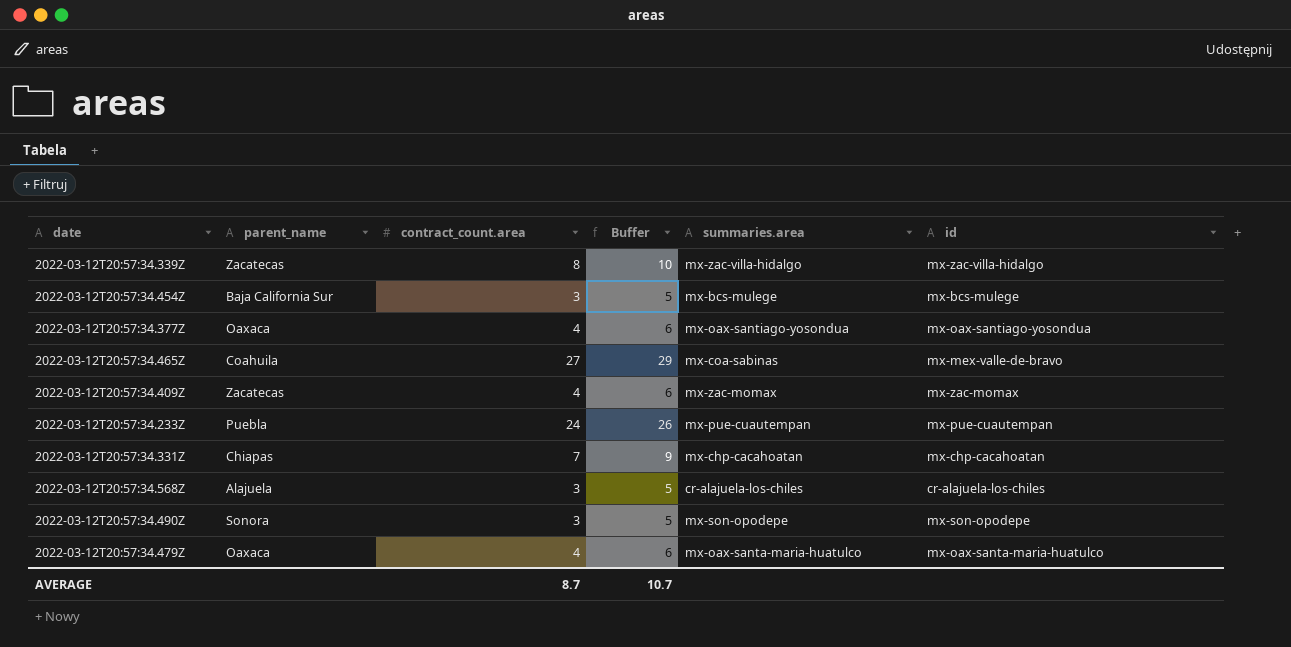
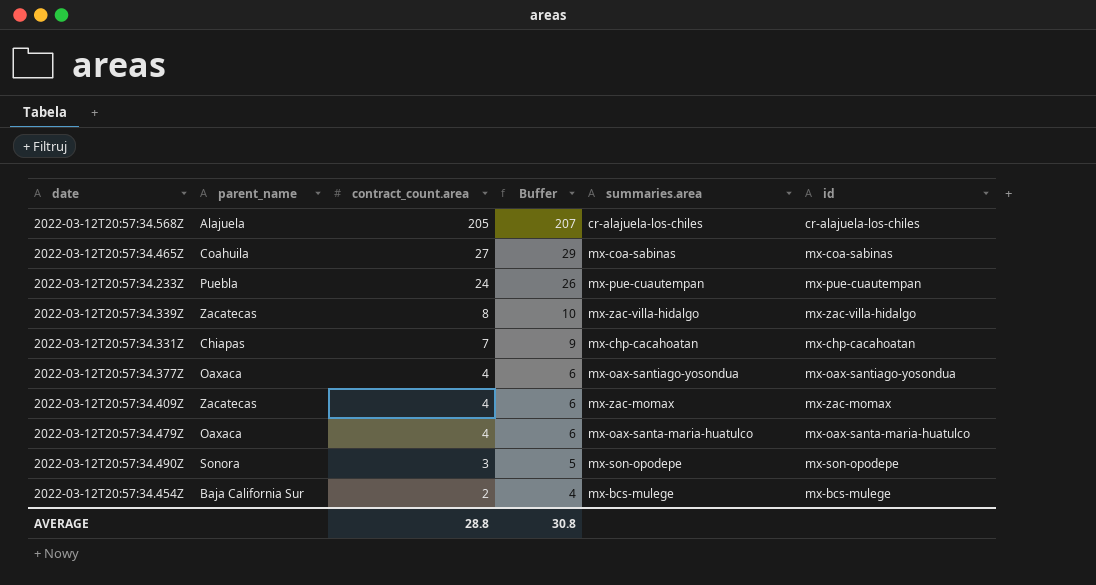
row order: none -> contract_count.area descending
2022-03-12T20:57:34.568Z | contract_count.area: 3 -> 205
2022-03-12T20:57:34.568Z | Buffer: 5 -> 207
2022-03-12T20:57:34.465Z | id: mx-mex-valle-de-bravo -> mx-coa-sabinas
2022-03-12T20:57:34.454Z | contract_count.area: 3 -> 2
2022-03-12T20:57:34.454Z | Buffer: 5 -> 4
AVERAGE | contract_count.area: 8.7 -> 28.8
AVERAGE | Buffer: 10.7 -> 30.8

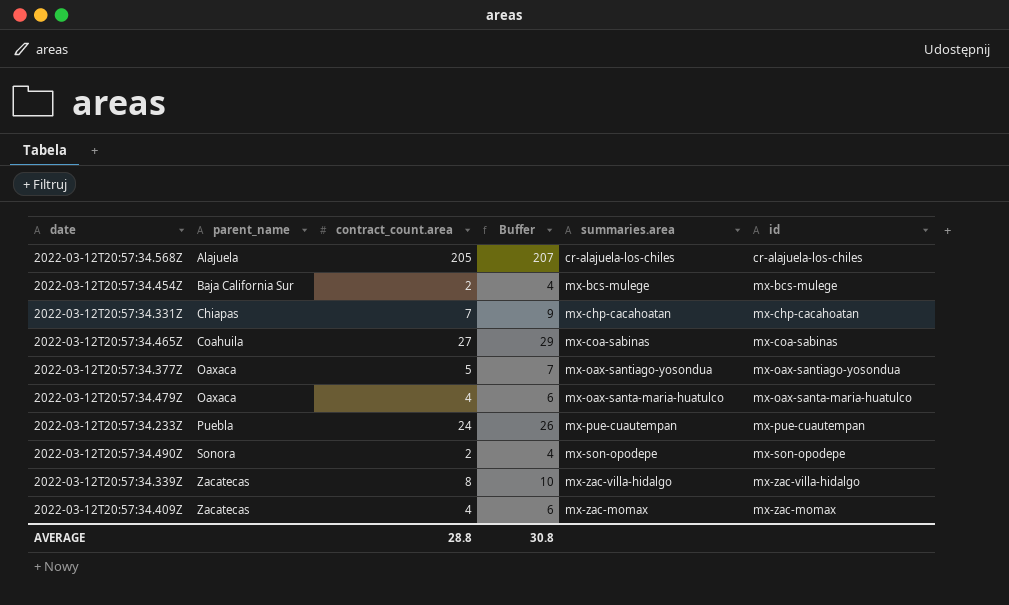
row order: contract_count.area descending -> parent_name ascending
2022-03-12T20:57:34.377Z | contract_count.area: 4 -> 5
2022-03-12T20:57:34.377Z | Buffer: 6 -> 7
2022-03-12T20:57:34.490Z | contract_count.area: 3 -> 2
2022-03-12T20:57:34.490Z | Buffer: 5 -> 4

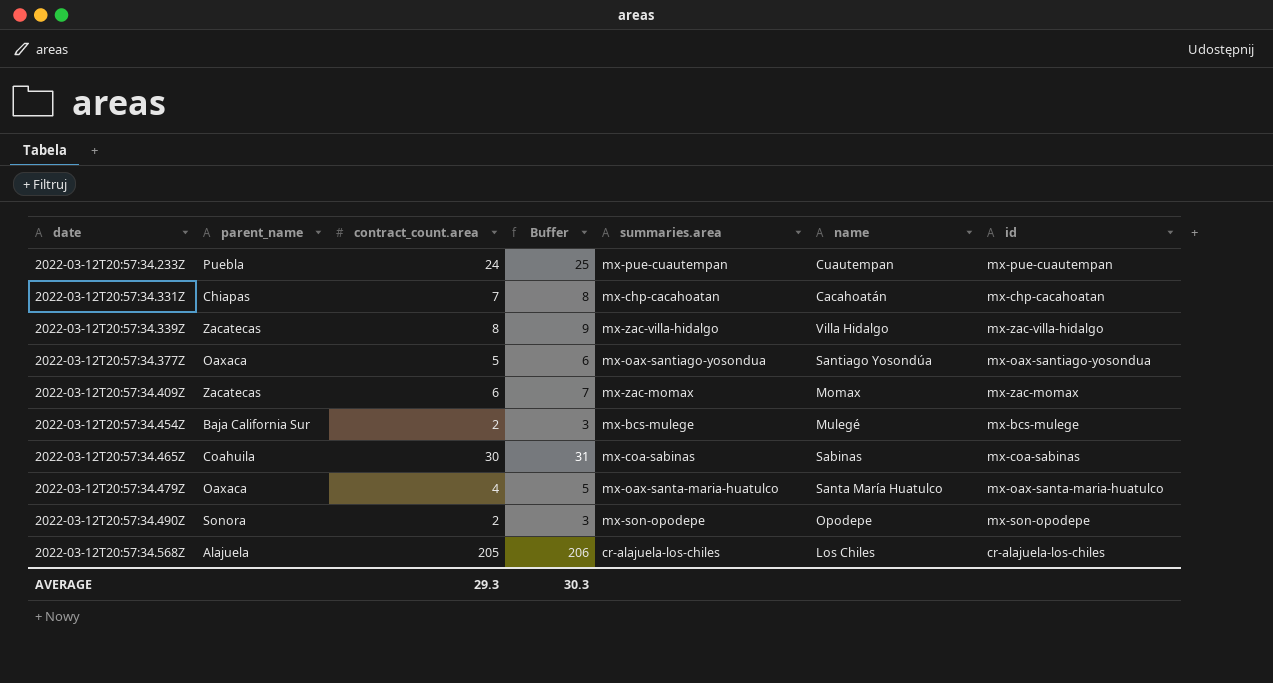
row order: parent_name ascending -> date ascending
column Buffer | formula: [contract_count.area] + 2 -> [contract_count.area] + 1
column name | position: none -> 6
2022-03-12T20:57:34.409Z | contract_count.area: 4 -> 6
2022-03-12T20:57:34.465Z | contract_count.area: 27 -> 30
AVERAGE | contract_count.area: 28.8 -> 29.3
AVERAGE | Buffer: 30.8 -> 30.3

